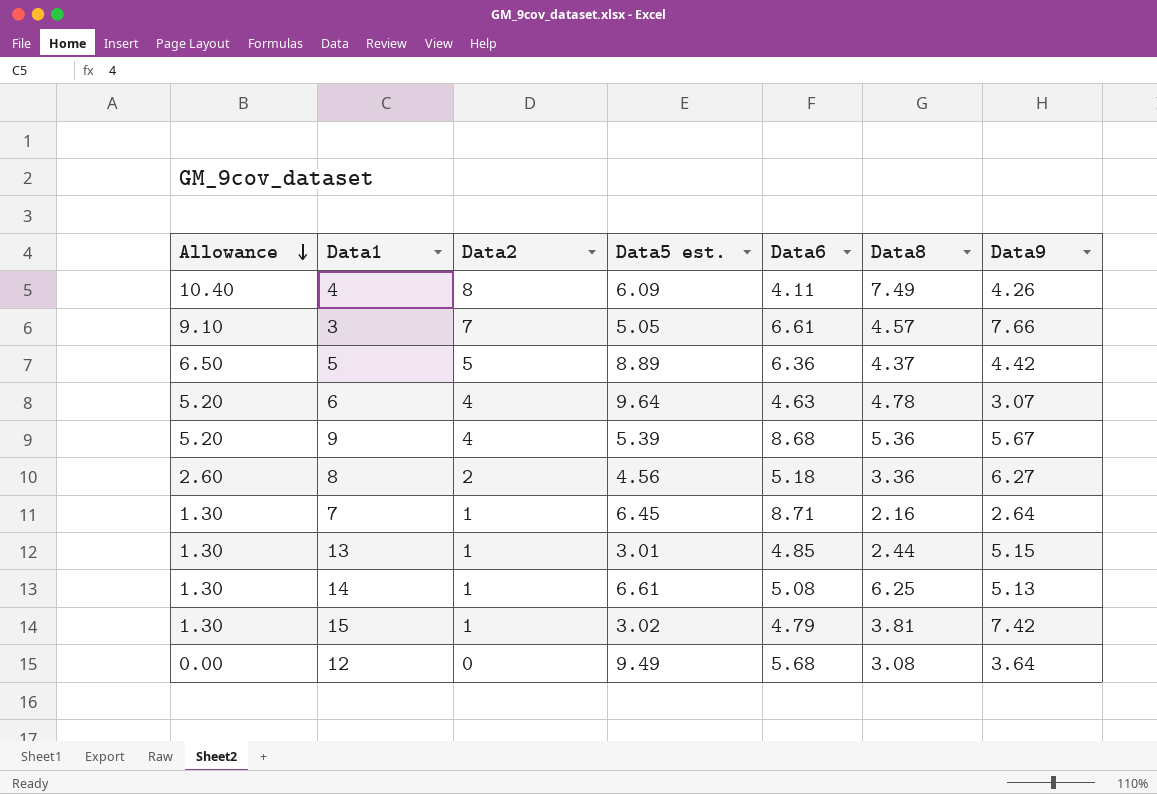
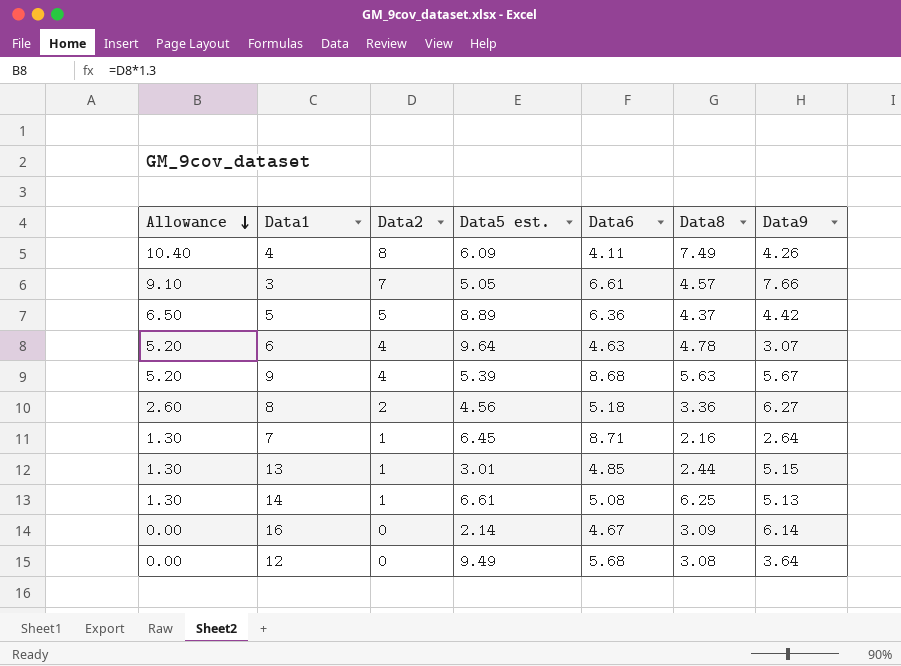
row 15: 1.30 | 1 | 3.02 | 4.79 | 3.81 | 7.42 -> none
9 | Data8: 5.36 -> 5.63
row 16: none -> 0.00 | 0 | 2.14 | 4.67 | 3.09 | 6.14

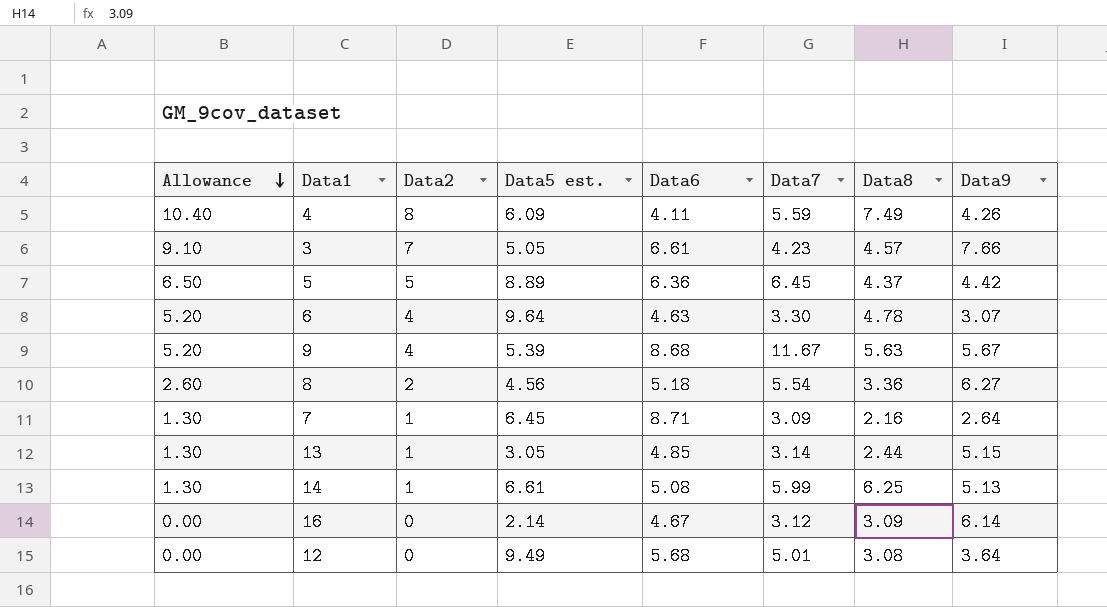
column Data7 | position: none -> 6
13 | Data5 est.: 3.01 -> 3.05

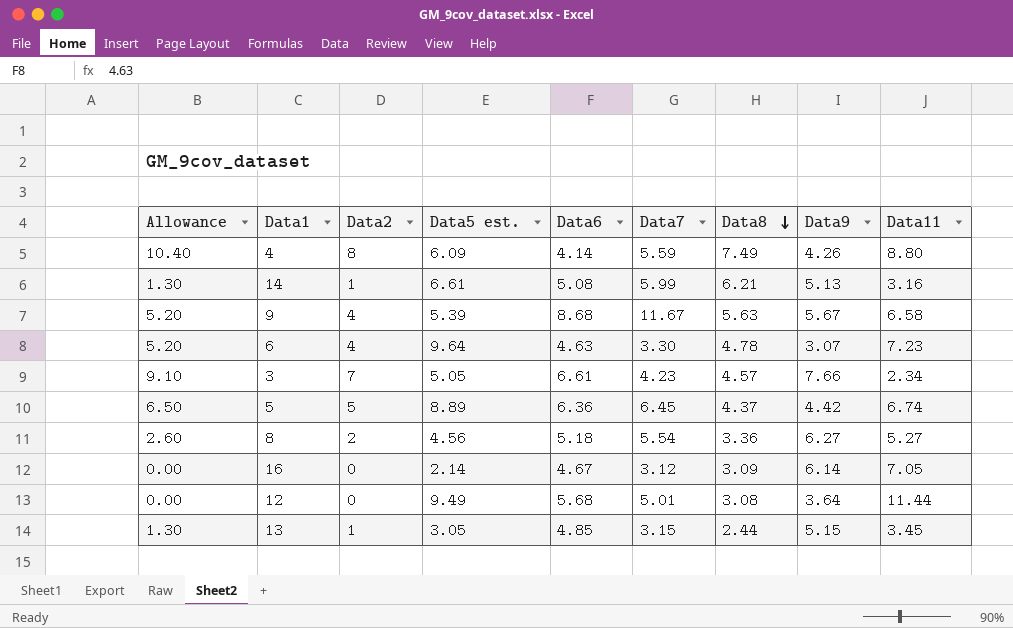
row order: Allowance descending -> Data8 descending
column Data11 | position: none -> 9
row 7: 1.30 | 1 | 6.45 | 8.71 | 3.09 | 2.16 | 2.64 -> none
4 | Data6: 4.11 -> 4.14
14 | Data8: 6.25 -> 6.21
13 | Data7: 3.14 -> 3.15

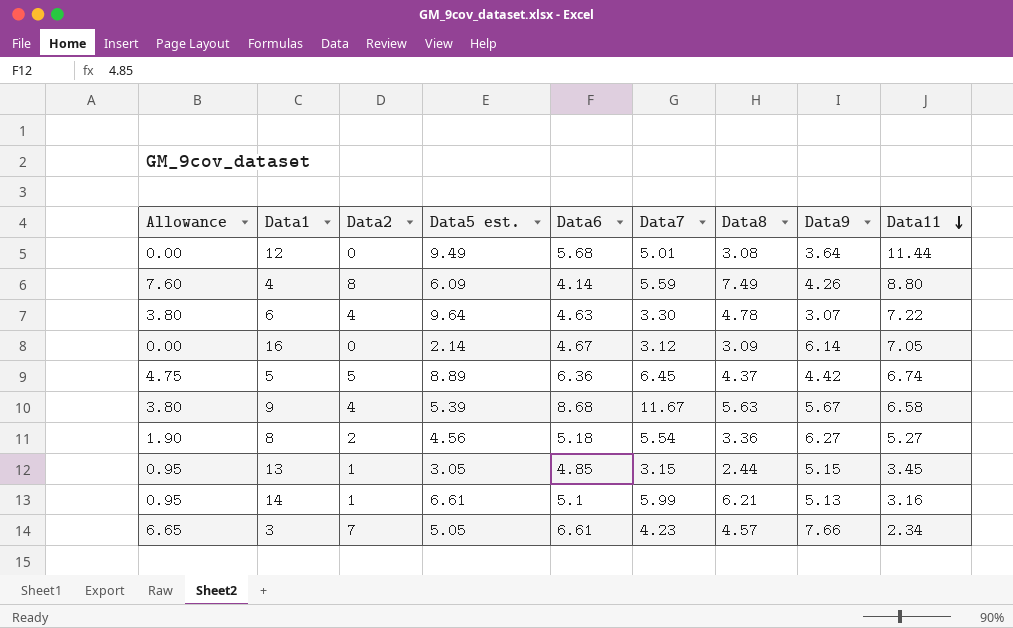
row order: Data8 descending -> Data11 descending
column Allowance | formula: [Data2] * 1.3 -> [Data2] * 0.95
6 | Data11: 7.23 -> 7.22
14 | Data6: 5.08 -> 5.1

